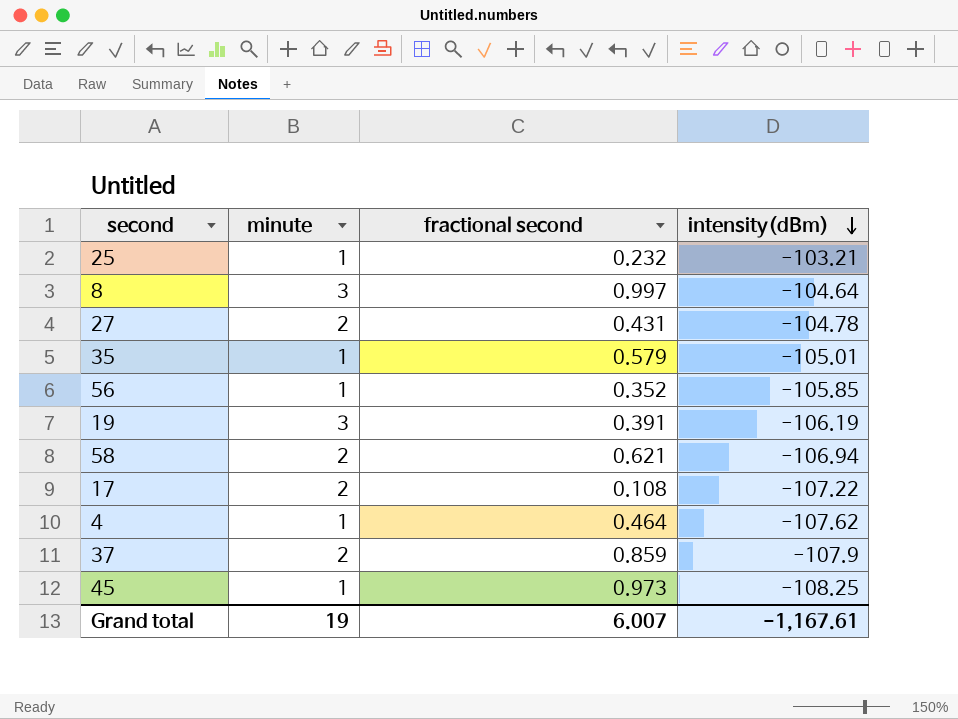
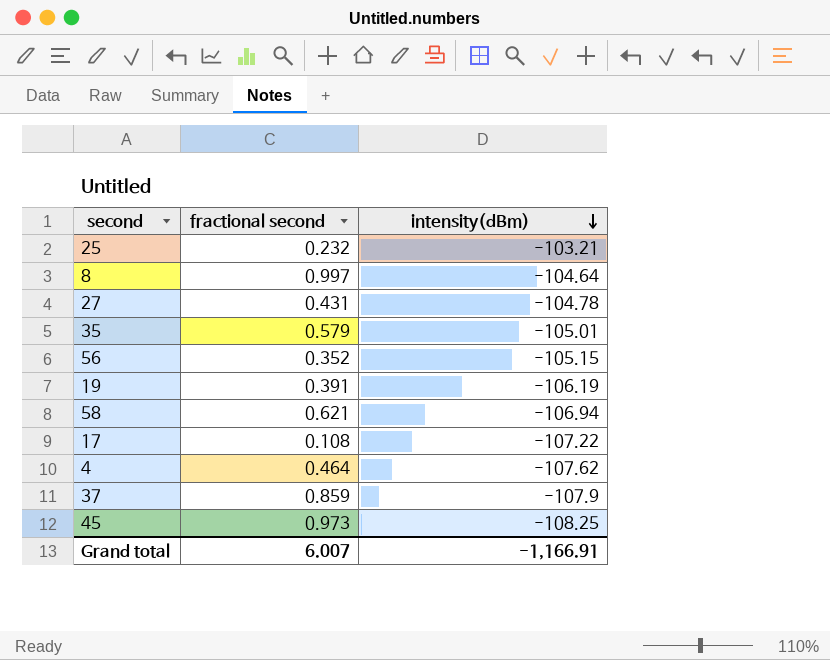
column minute | position: 2 -> none
56 | intensity(dBm): -105.85 -> -105.15
Grand total | intensity(dBm): -1,167.61 -> -1,166.91

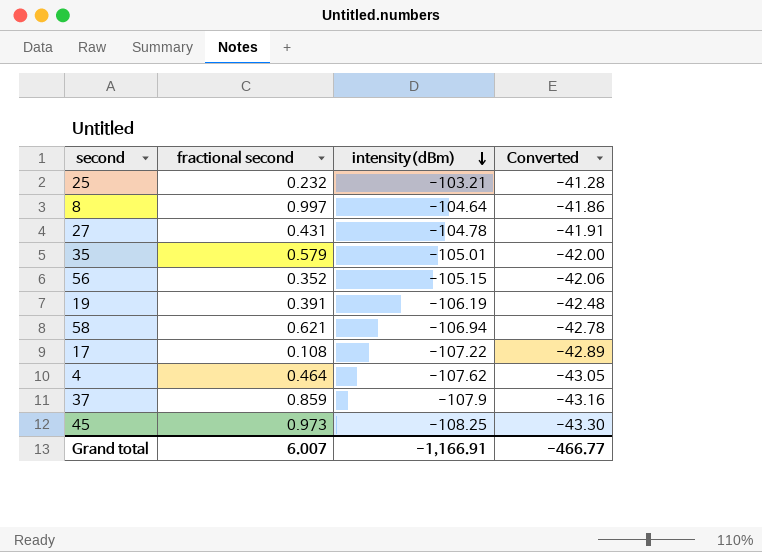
column Converted | formula: none -> [intensity(dBm)] * 0.4

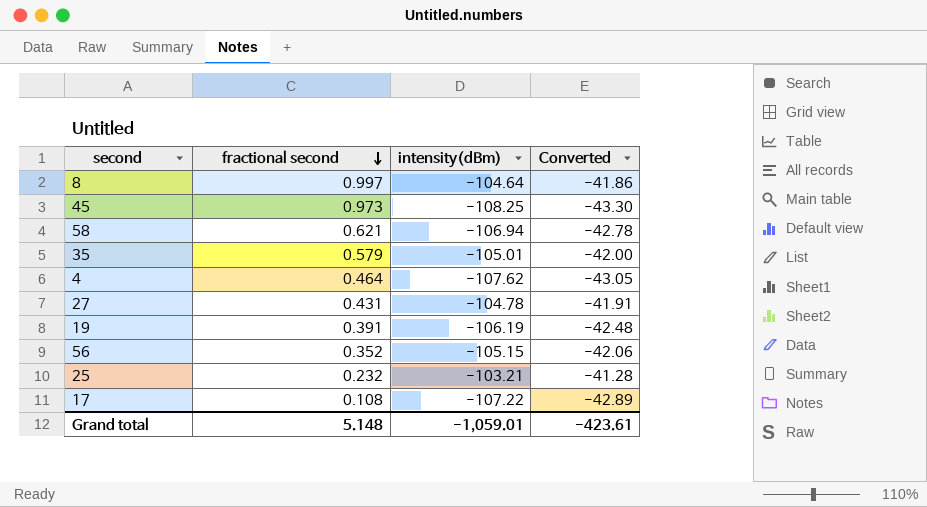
row order: intensity(dBm) descending -> fractional second descending
row 37: 0.859 | -107.9 | -43.16 -> none
Grand total | fractional second: 6.007 -> 5.148
Grand total | intensity(dBm): -1,166.91 -> -1,059.01
Grand total | Converted: -466.77 -> -423.61

